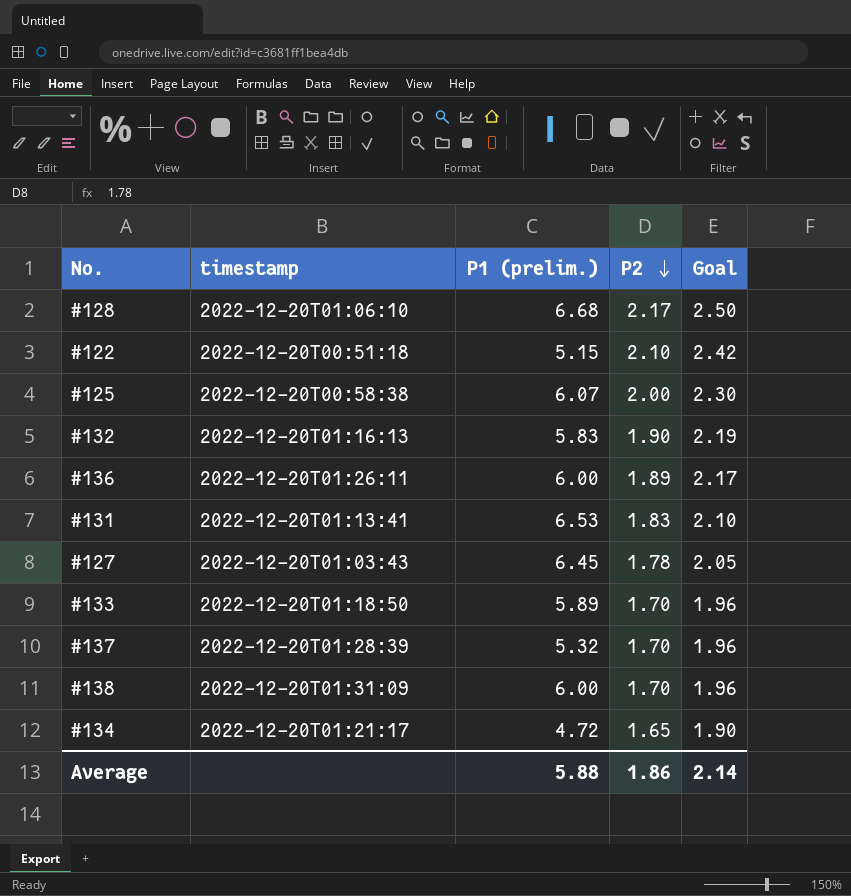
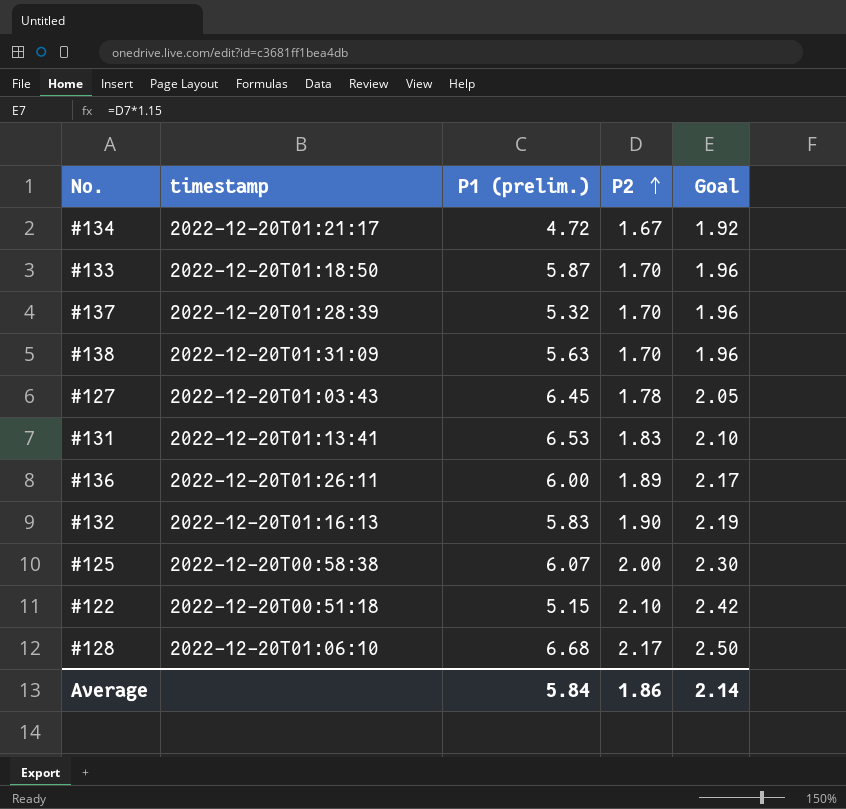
row order: P2 descending -> P2 ascending
#134 | P2: 1.65 -> 1.67
#134 | Goal: 1.90 -> 1.92
#133 | P1 (prelim.): 5.89 -> 5.87
#138 | P1 (prelim.): 6.00 -> 5.63
Average | P1 (prelim.): 5.88 -> 5.84

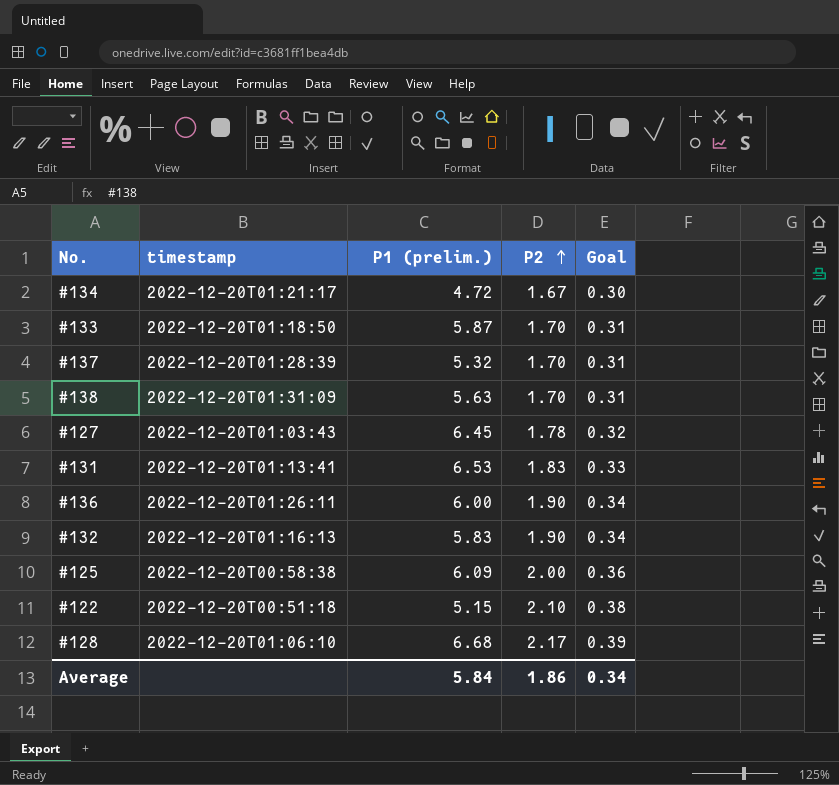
column Goal | formula: [P2] * 1.15 -> [P2] * 0.18
#136 | P2: 1.89 -> 1.90
#125 | P1 (prelim.): 6.07 -> 6.09
Average | Goal: 2.14 -> 0.34

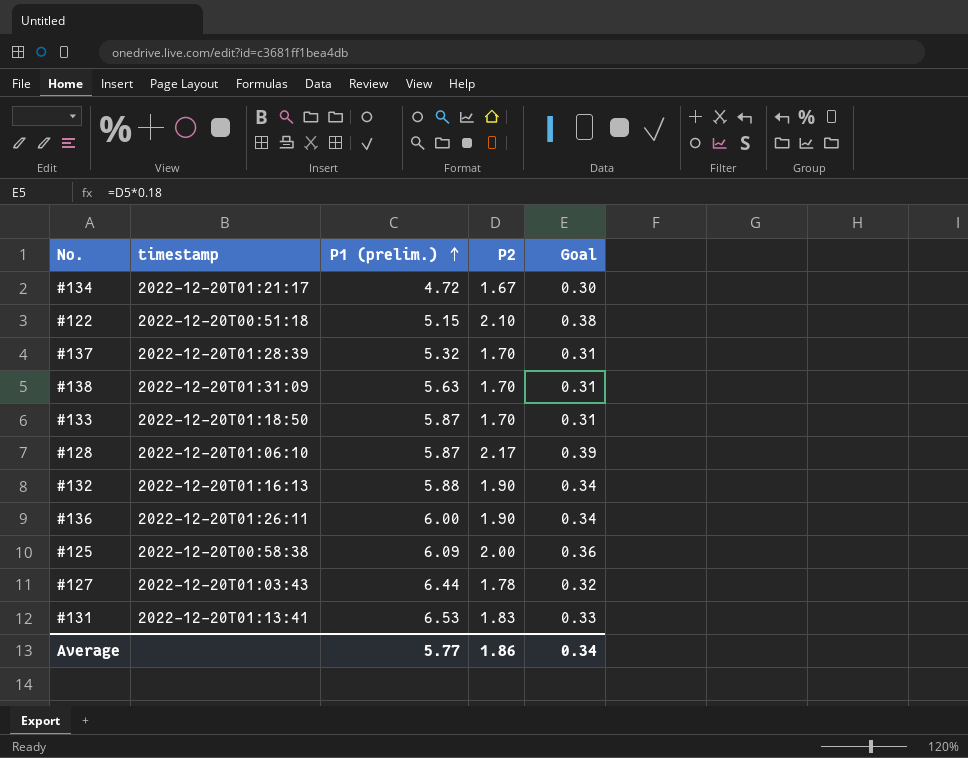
row order: P2 ascending -> P1 (prelim.) ascending
#128 | P1 (prelim.): 6.68 -> 5.87
#132 | P1 (prelim.): 5.83 -> 5.88
#127 | P1 (prelim.): 6.45 -> 6.44
Average | P1 (prelim.): 5.84 -> 5.77

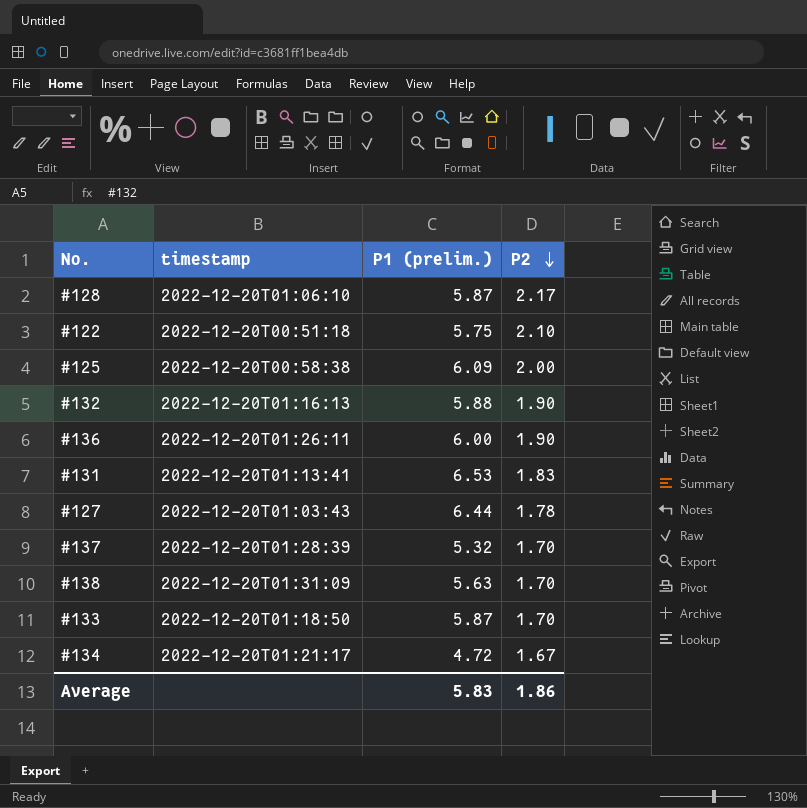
row order: P1 (prelim.) ascending -> P2 descending
column Goal | formula: [P2] * 0.18 -> none
#122 | P1 (prelim.): 5.15 -> 5.75
Average | P1 (prelim.): 5.77 -> 5.83

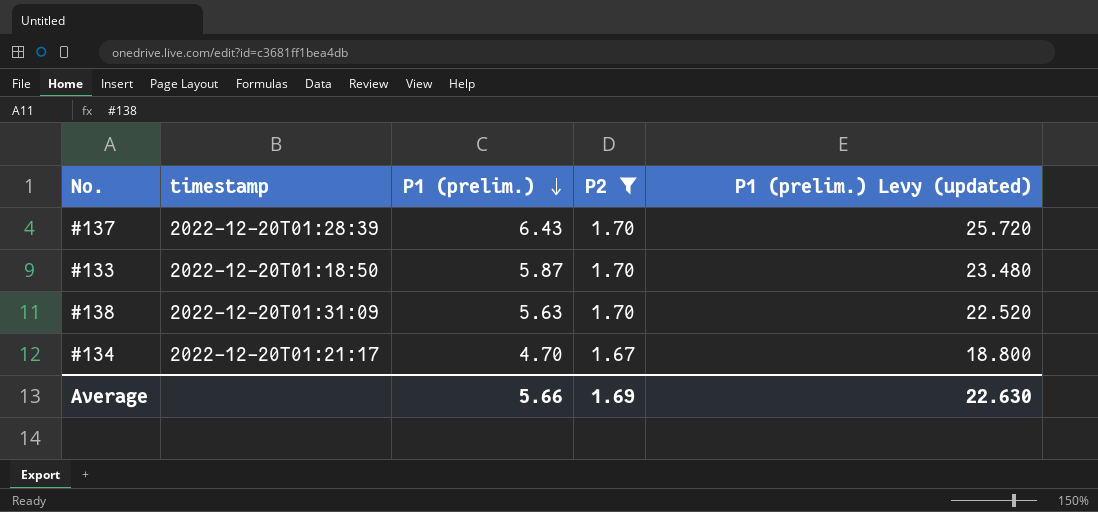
filter: none -> P2 <= 1.70
row order: P2 descending -> P1 (prelim.) descending
column P1 (prelim.) Levy (updated) | formula: none -> [P1 (prelim.)] * 4
#137 | P1 (prelim.): 5.32 -> 6.43
#134 | P1 (prelim.): 4.72 -> 4.70
Average | P1 (prelim.): 5.83 -> 5.66
Average | P2: 1.86 -> 1.69

